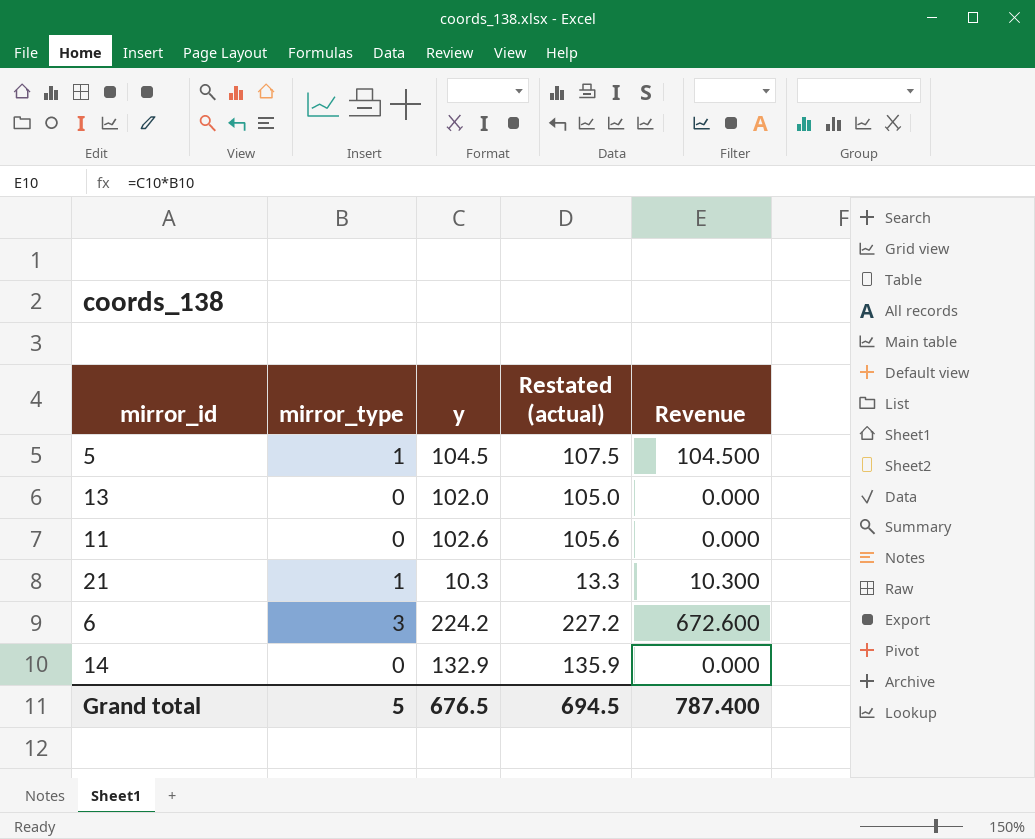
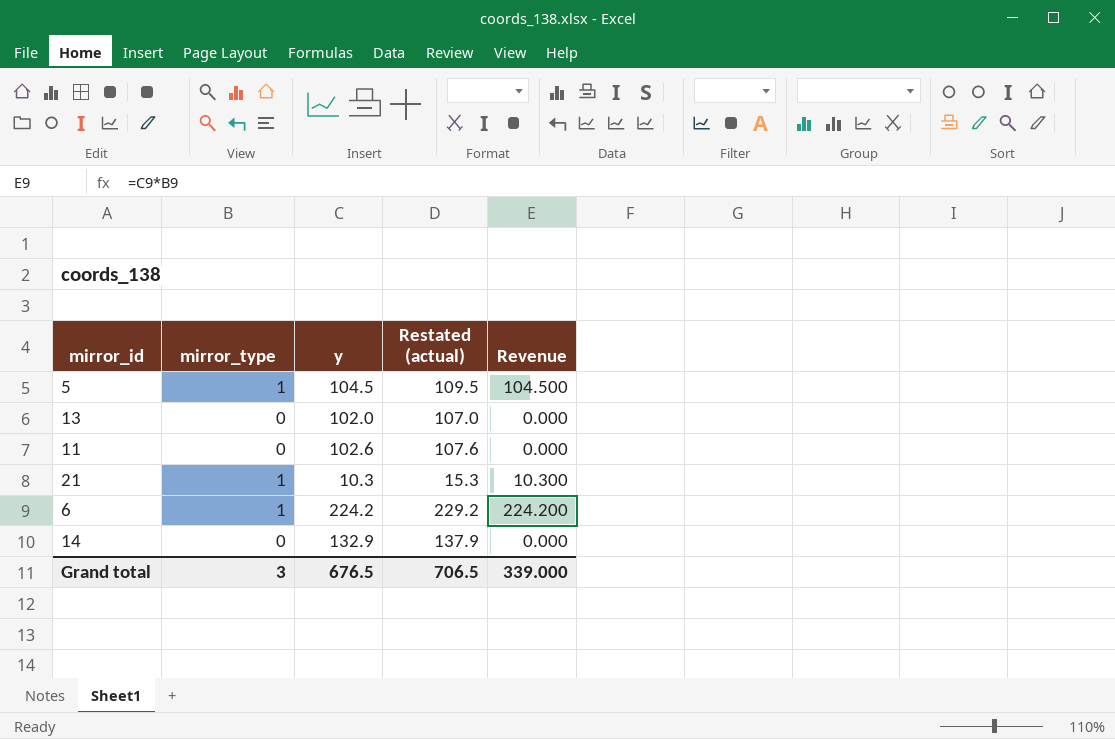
column Restated (actual) | formula: [y] + 3 -> [y] + 5
6 | mirror_type: 3 -> 1
6 | Revenue: 672.600 -> 224.200
Grand total | mirror_type: 5 -> 3
Grand total | Restated (actual): 694.5 -> 706.5
Grand total | Revenue: 787.400 -> 339.000

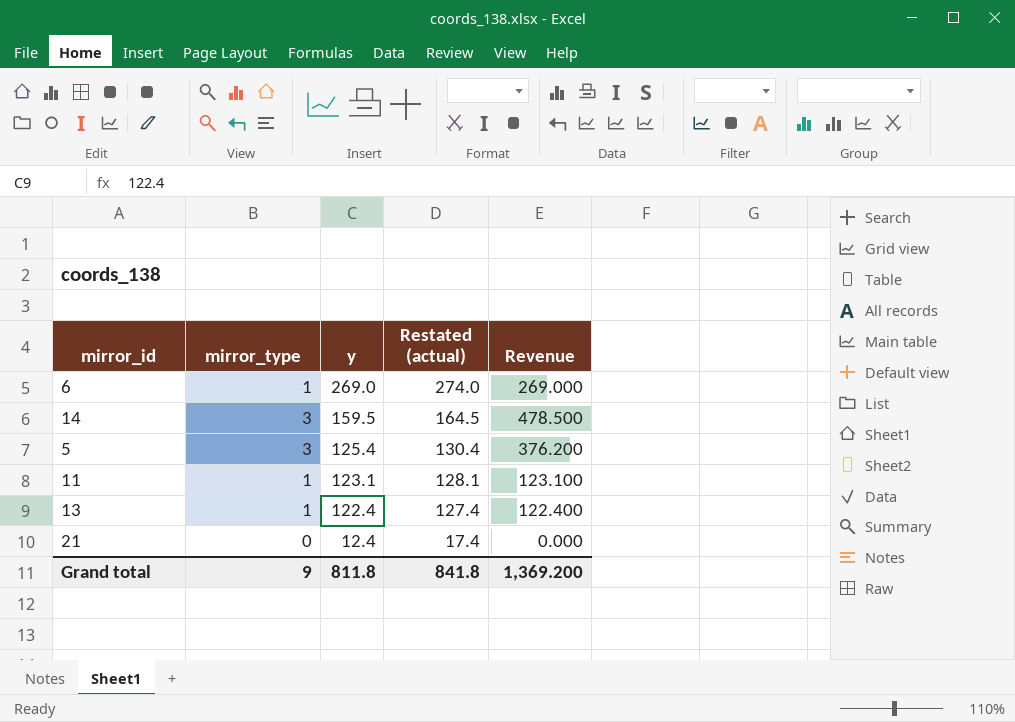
row order: none -> y descending
6 | y: 224.2 -> 269.0
6 | Restated (actual): 229.2 -> 274.0
6 | Revenue: 224.200 -> 269.000
14 | mirror_type: 0 -> 3
14 | y: 132.9 -> 159.5
14 | Restated (actual): 137.9 -> 164.5
14 | Revenue: 0.000 -> 478.500
5 | mirror_type: 1 -> 3
5 | y: 104.5 -> 125.4
5 | Restated (actual): 109.5 -> 130.4
5 | Revenue: 104.500 -> 376.200
11 | mirror_type: 0 -> 1
11 | y: 102.6 -> 123.1
11 | Restated (actual): 107.6 -> 128.1
11 | Revenue: 0.000 -> 123.100
13 | mirror_type: 0 -> 1
13 | y: 102.0 -> 122.4
13 | Restated (actual): 107.0 -> 127.4
13 | Revenue: 0.000 -> 122.400
21 | mirror_type: 1 -> 0
21 | y: 10.3 -> 12.4
21 | Restated (actual): 15.3 -> 17.4
21 | Revenue: 10.300 -> 0.000
Grand total | mirror_type: 3 -> 9
Grand total | y: 676.5 -> 811.8
Grand total | Restated (actual): 706.5 -> 841.8
Grand total | Revenue: 339.000 -> 1,369.200

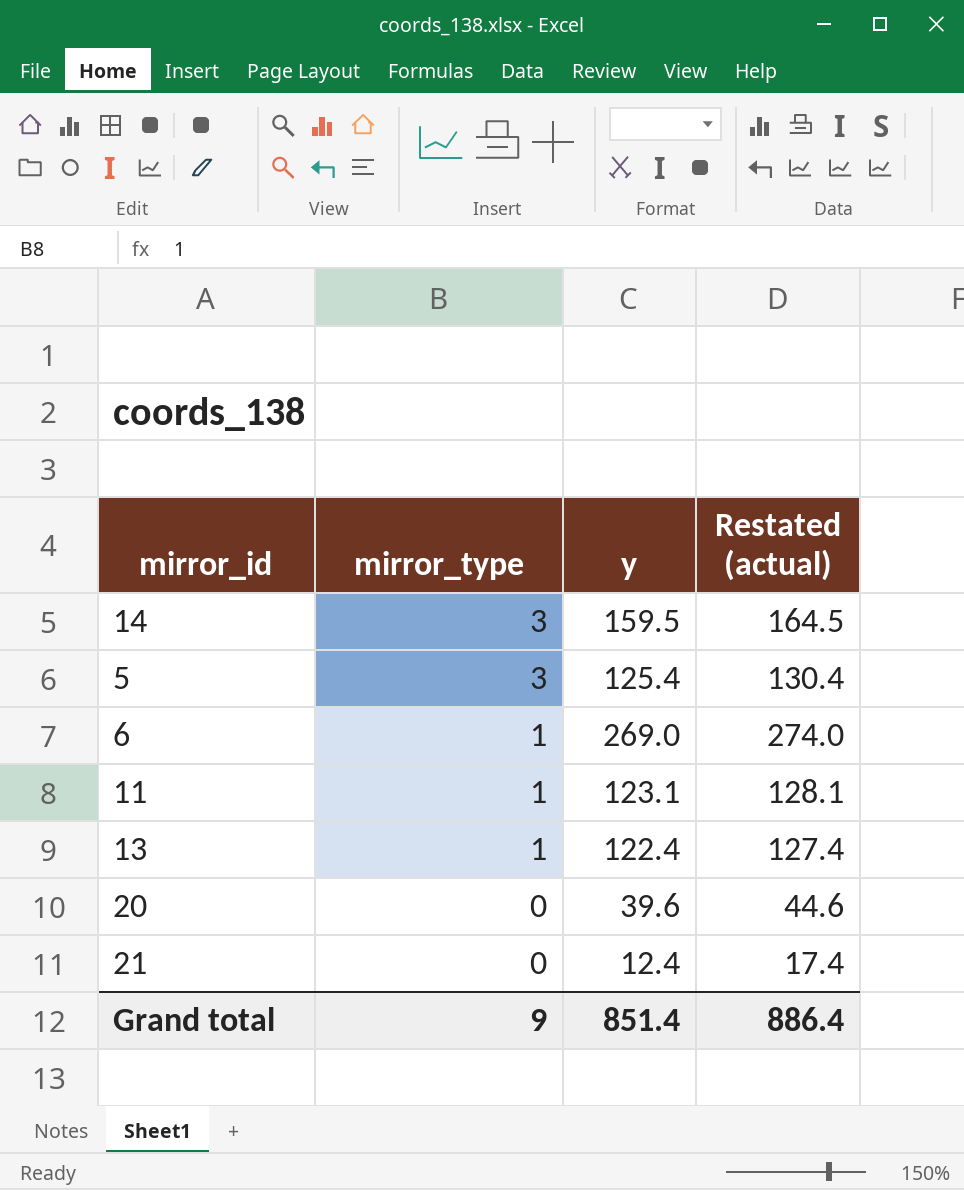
row order: y descending -> mirror_type descending
column Revenue | formula: [mirror_type] * [y] -> none
row 20: none -> 0 | 39.6 | 44.6
Grand total | y: 811.8 -> 851.4
Grand total | Restated (actual): 841.8 -> 886.4

